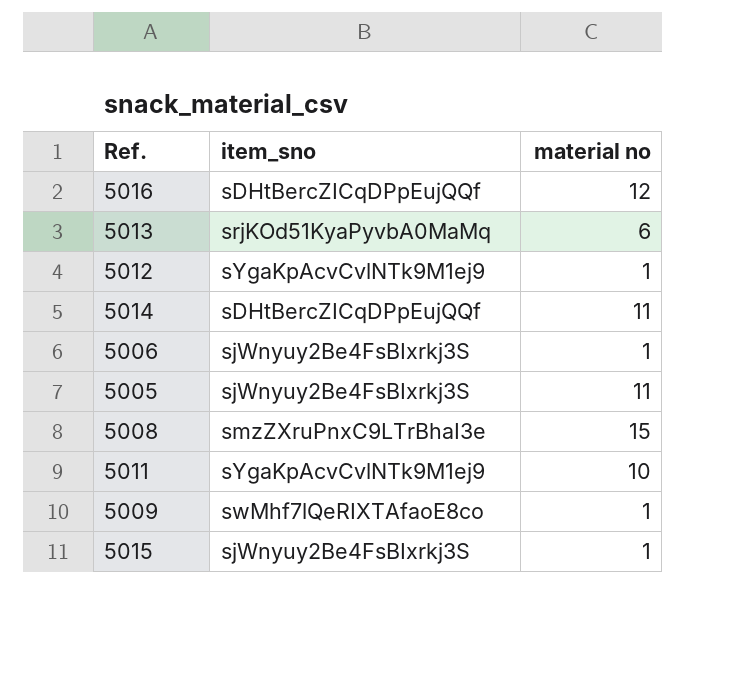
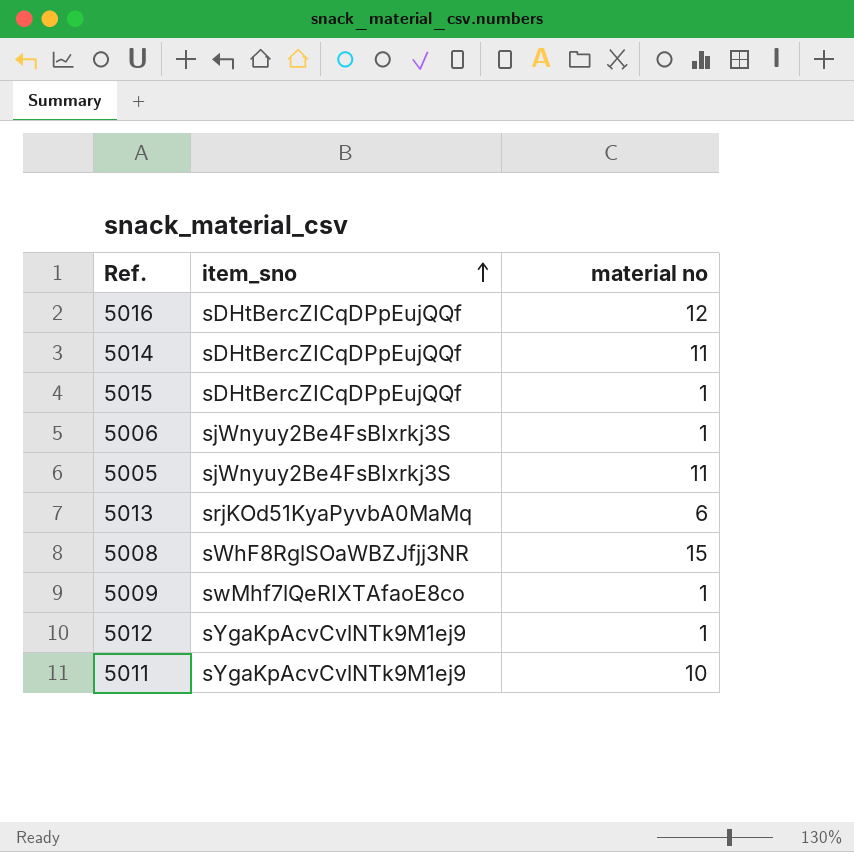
row order: none -> item_sno ascending
5015 | item_sno: sjWnyuy2Be4FsBIxrkj3S -> sDHtBercZICqDPpEujQQf
5008 | item_sno: smzZXruPnxC9LTrBhaI3e -> sWhF8RglSOaWBZJfjj3NR

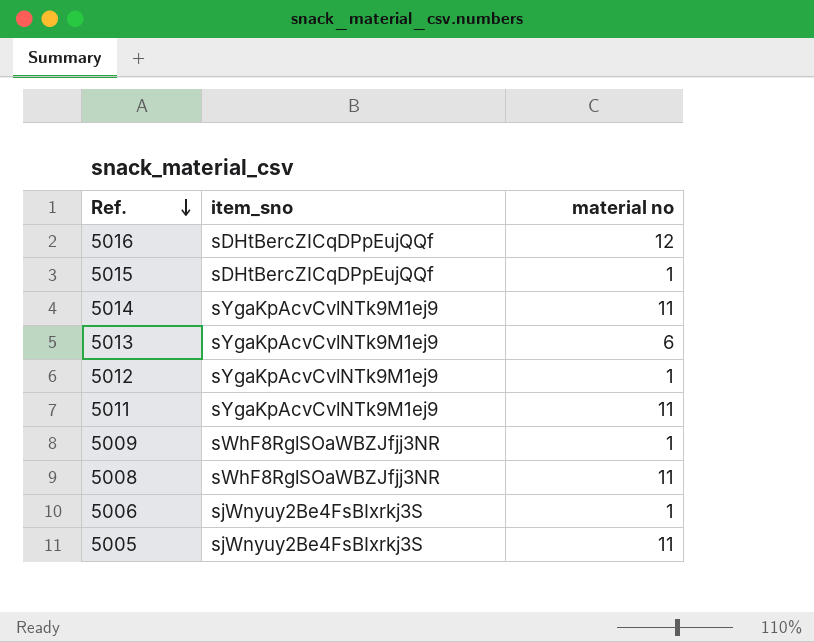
row order: item_sno ascending -> Ref. descending
5014 | item_sno: sDHtBercZICqDPpEujQQf -> sYgaKpAcvCvlNTk9M1ej9
5013 | item_sno: srjKOd51KyaPyvbA0MaMq -> sYgaKpAcvCvlNTk9M1ej9
5011 | material no: 10 -> 11
5009 | item_sno: swMhf7lQeRIXTAfaoE8co -> sWhF8RglSOaWBZJfjj3NR
5008 | material no: 15 -> 11

